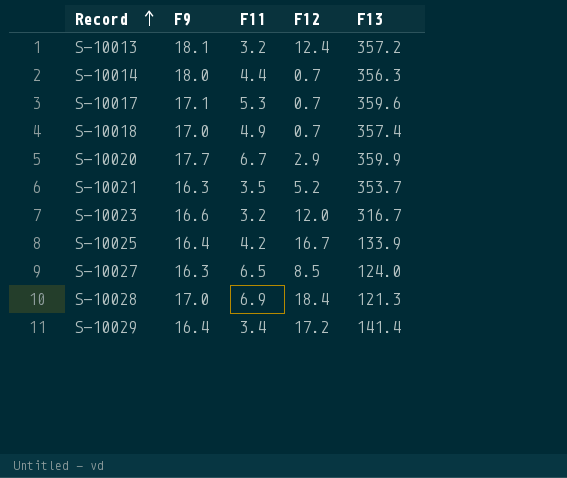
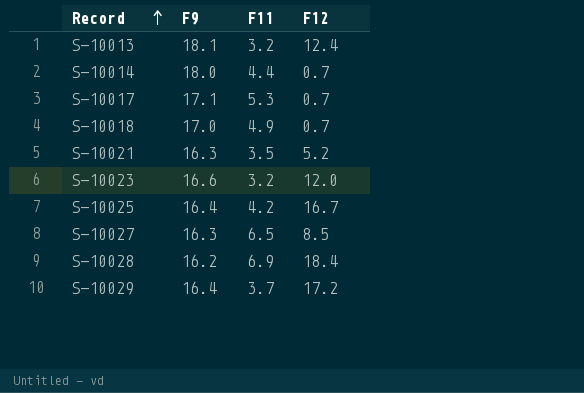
column F13 | position: 5 -> none
row S-10020: 17.7 | 6.7 | 2.9 | 359.9 -> none
S-10028 | F9: 17.0 -> 16.2
S-10029 | F11: 3.4 -> 3.7

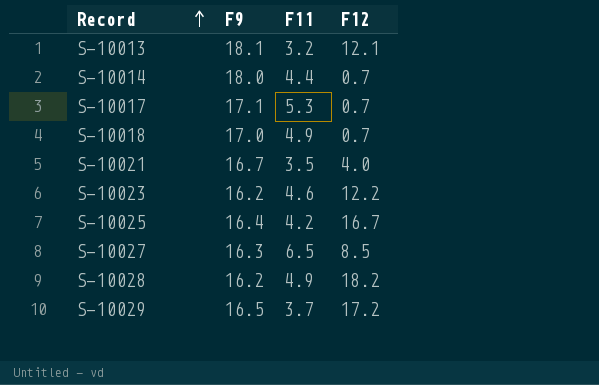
S-10013 | F12: 12.4 -> 12.1
S-10021 | F9: 16.3 -> 16.7
S-10021 | F12: 5.2 -> 4.0
S-10023 | F9: 16.6 -> 16.2
S-10023 | F11: 3.2 -> 4.6
S-10023 | F12: 12.0 -> 12.2
S-10028 | F11: 6.9 -> 4.9
S-10028 | F12: 18.4 -> 18.2
S-10029 | F9: 16.4 -> 16.5

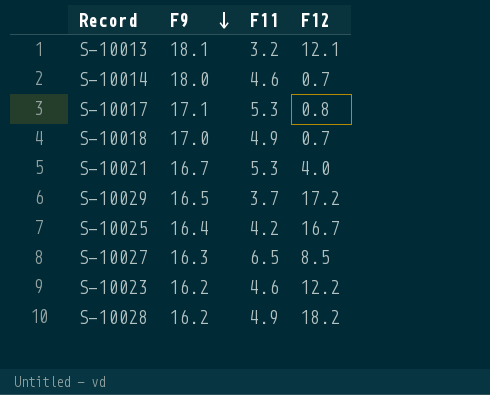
row order: Record ascending -> F9 descending
S-10014 | F11: 4.4 -> 4.6
S-10017 | F12: 0.7 -> 0.8
S-10021 | F11: 3.5 -> 5.3

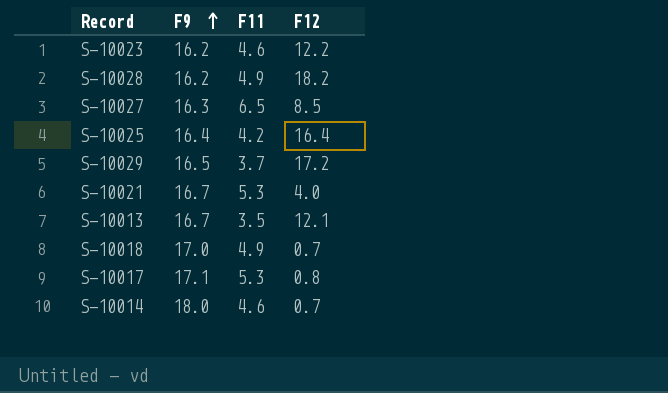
row order: F9 descending -> F9 ascending
S-10025 | F12: 16.7 -> 16.4
S-10013 | F9: 18.1 -> 16.7
S-10013 | F11: 3.2 -> 3.5

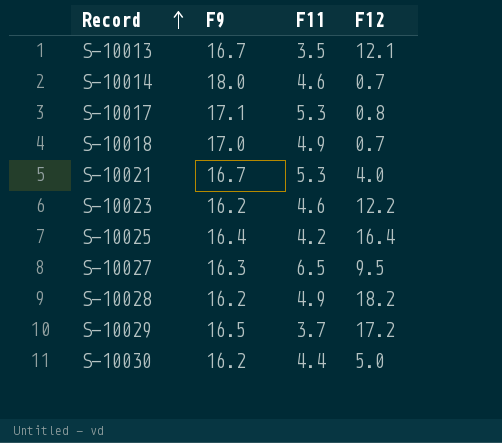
row order: F9 ascending -> Record ascending
S-10027 | F12: 8.5 -> 9.5
row S-10030: none -> 16.2 | 4.4 | 5.0

